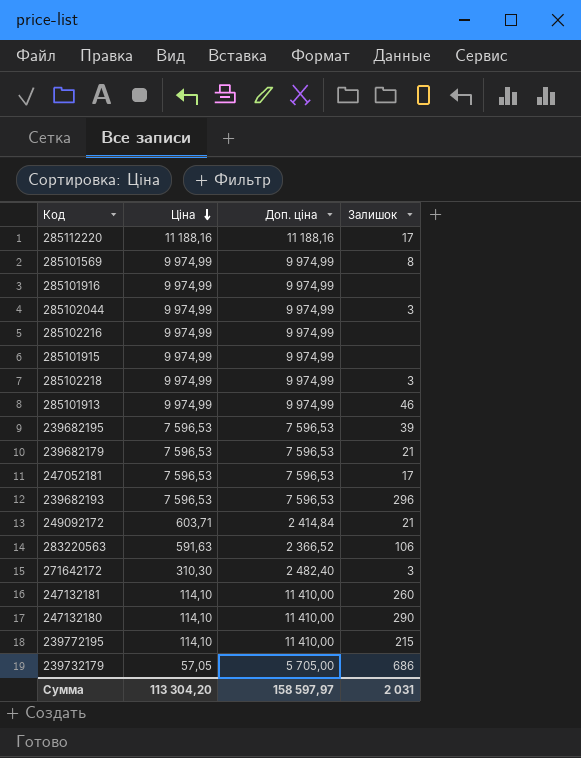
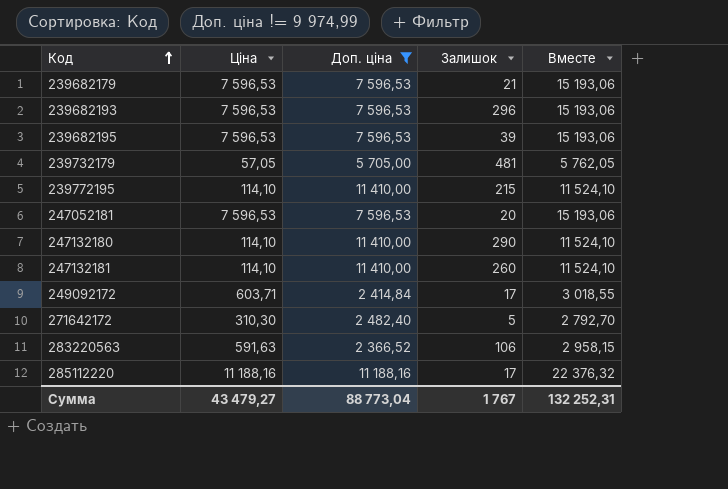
filter: none -> Доп. ціна != 9 974,99
row order: Ціна descending -> Код ascending
column Вместе | formula: none -> [Ціна] + [Доп. ціна]
239732179 | Залишок: 686 -> 481
247052181 | Залишок: 17 -> 20
249092172 | Залишок: 21 -> 17
271642172 | Залишок: 3 -> 5
Сумма | Ціна: 113 304,20 -> 43 479,27
Сумма | Доп. ціна: 158 597,97 -> 88 773,04
Сумма | Залишок: 2 031 -> 1 767

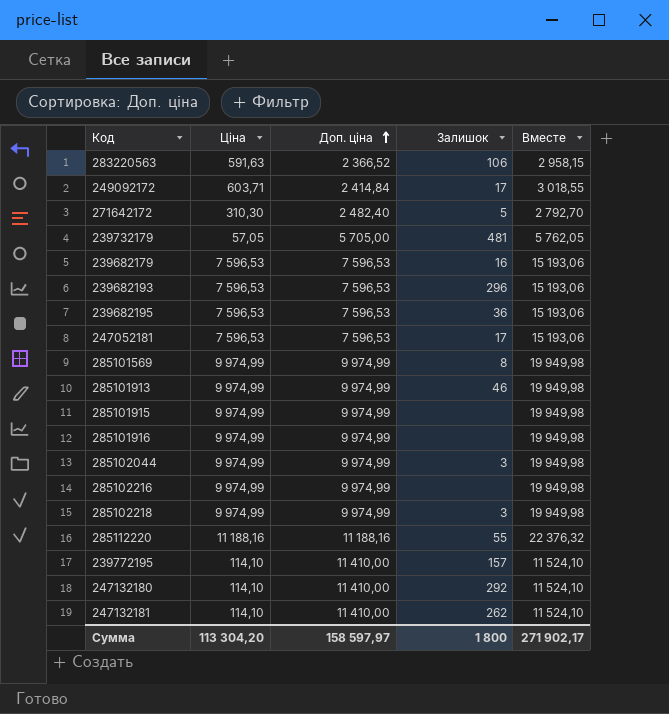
filter: Доп. ціна != 9 974,99 -> none
row order: Код ascending -> Доп. ціна ascending
239682179 | Залишок: 21 -> 16
239682195 | Залишок: 39 -> 36
247052181 | Залишок: 20 -> 17
285112220 | Залишок: 17 -> 55
239772195 | Залишок: 215 -> 157
247132180 | Залишок: 290 -> 292
247132181 | Залишок: 260 -> 262
Сумма | Ціна: 43 479,27 -> 113 304,20
Сумма | Доп. ціна: 88 773,04 -> 158 597,97
Сумма | Залишок: 1 767 -> 1 800
Сумма | Вместе: 132 252,31 -> 271 902,17

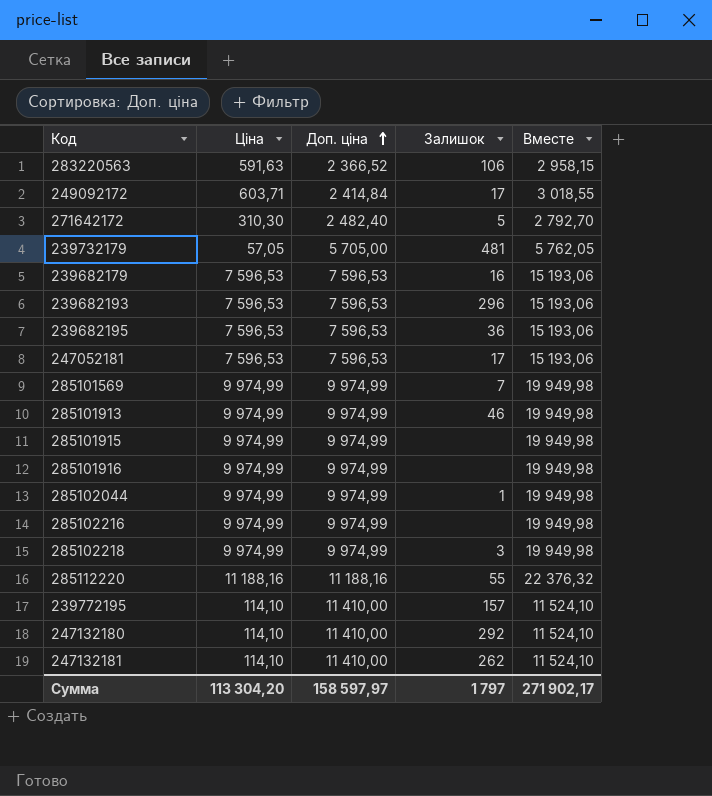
285101569 | Залишок: 8 -> 7
285102044 | Залишок: 3 -> 1
Сумма | Залишок: 1 800 -> 1 797

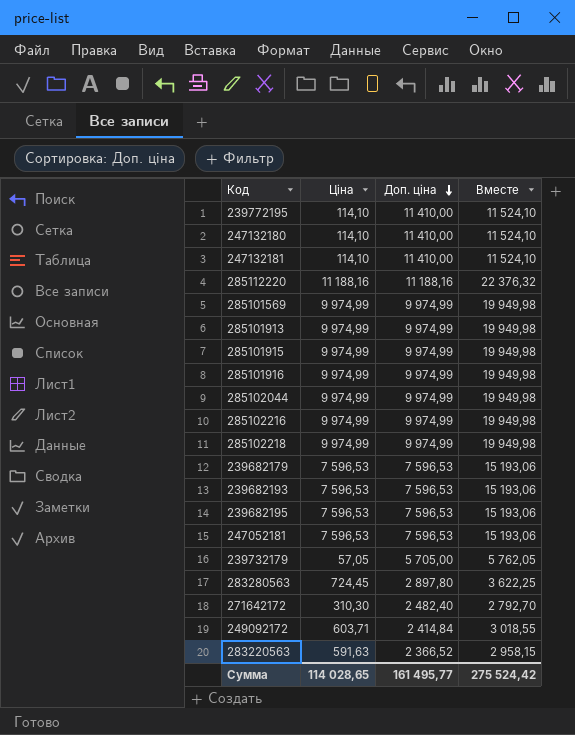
row order: Доп. ціна ascending -> Доп. ціна descending
column Залишок | position: 4 -> none
row 283280563: none -> 724,45 | 2 897,80 | 3 622,25
Сумма | Ціна: 113 304,20 -> 114 028,65
Сумма | Доп. ціна: 158 597,97 -> 161 495,77
Сумма | Вместе: 271 902,17 -> 275 524,42

